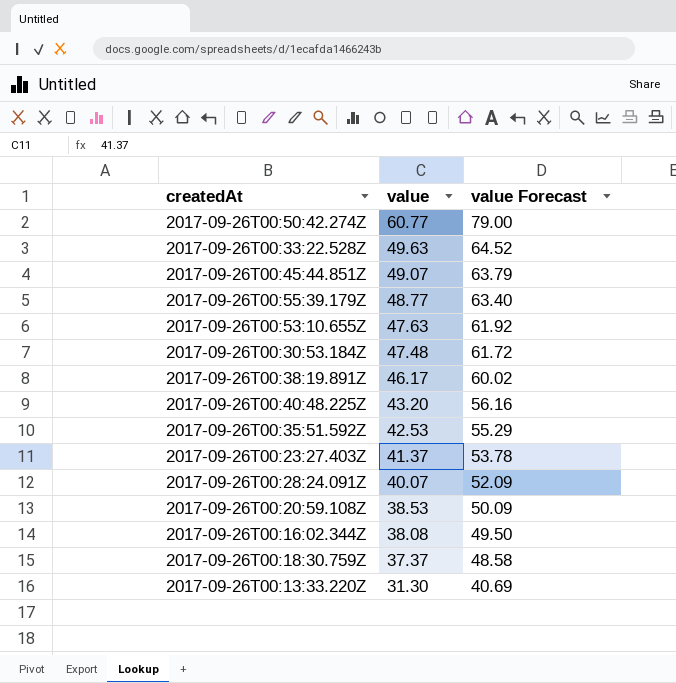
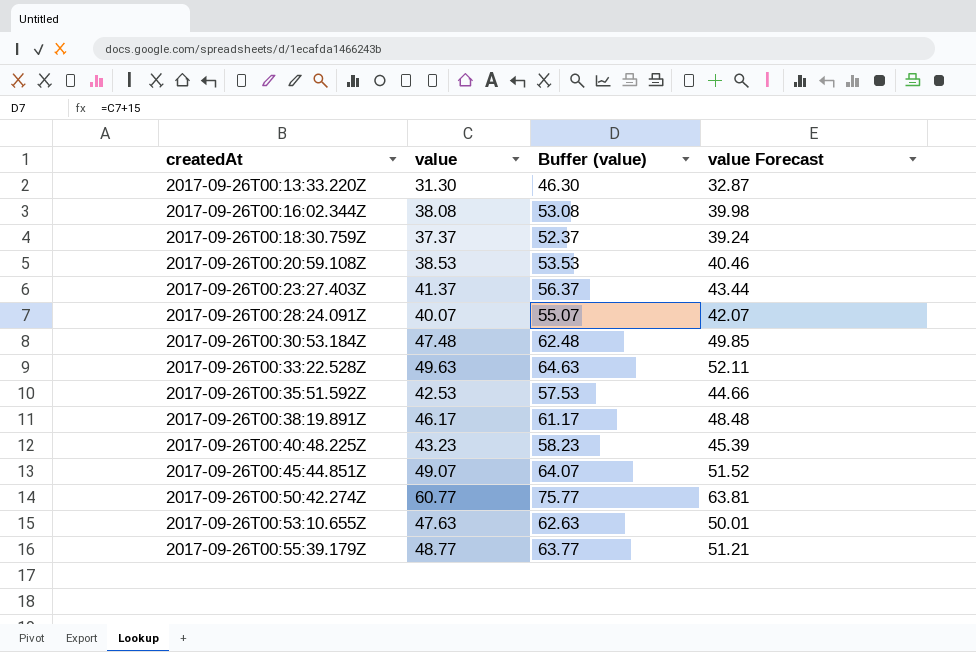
row order: value descending -> createdAt ascending
column Buffer (value) | formula: none -> [value] + 15
column value Forecast | formula: [value] * 1.3 -> [value] * 1.05
2017-09-26T00:40:48.225Z | value: 43.20 -> 43.23

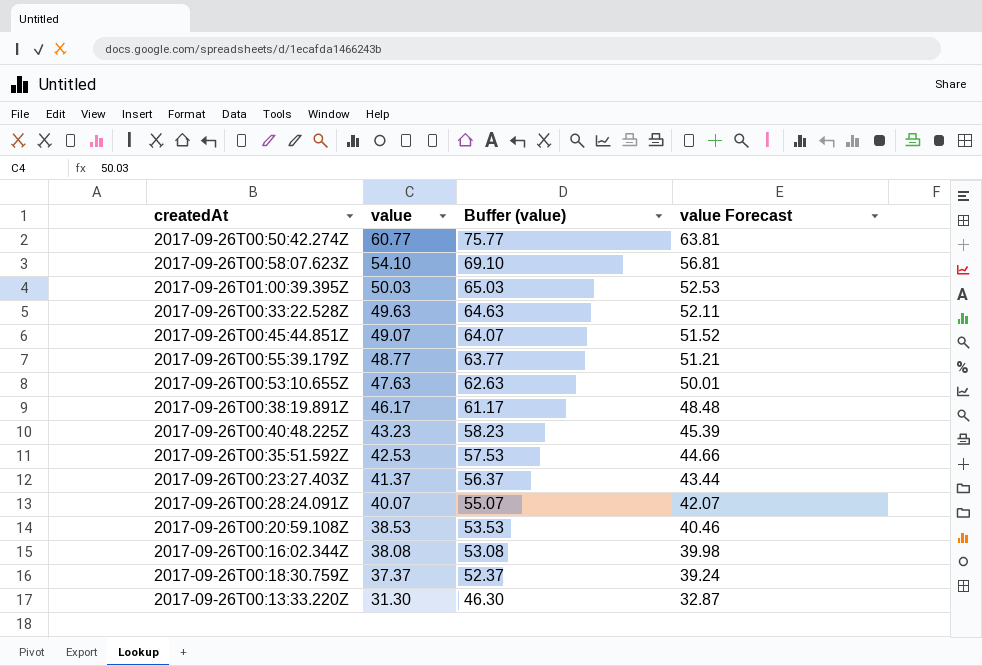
row order: createdAt ascending -> value descending
row 2017-09-26T00:30:53.184Z: 47.48 | 62.48 | 49.85 -> none
row 2017-09-26T00:58:07.623Z: none -> 54.10 | 69.10 | 56.81
row 2017-09-26T01:00:39.395Z: none -> 50.03 | 65.03 | 52.53

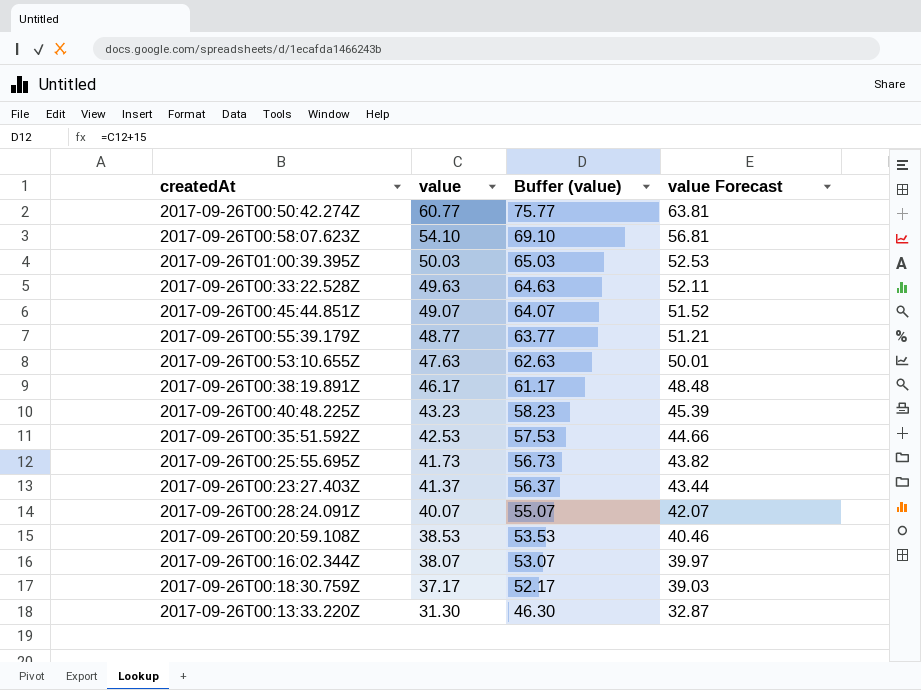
row 2017-09-26T00:25:55.695Z: none -> 41.73 | 56.73 | 43.82
2017-09-26T00:16:02.344Z | value: 38.08 -> 38.07
2017-09-26T00:16:02.344Z | Buffer (value): 53.08 -> 53.07
2017-09-26T00:16:02.344Z | value Forecast: 39.98 -> 39.97
2017-09-26T00:18:30.759Z | value: 37.37 -> 37.17
2017-09-26T00:18:30.759Z | Buffer (value): 52.37 -> 52.17
2017-09-26T00:18:30.759Z | value Forecast: 39.24 -> 39.03

